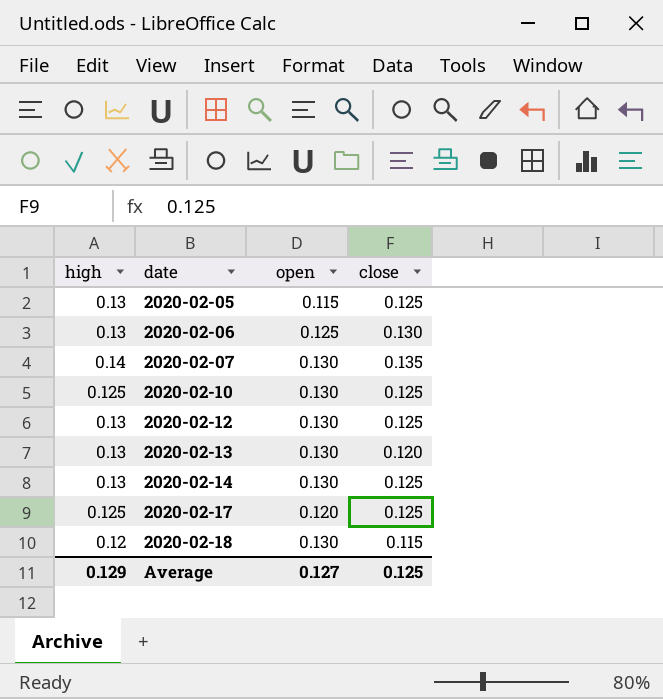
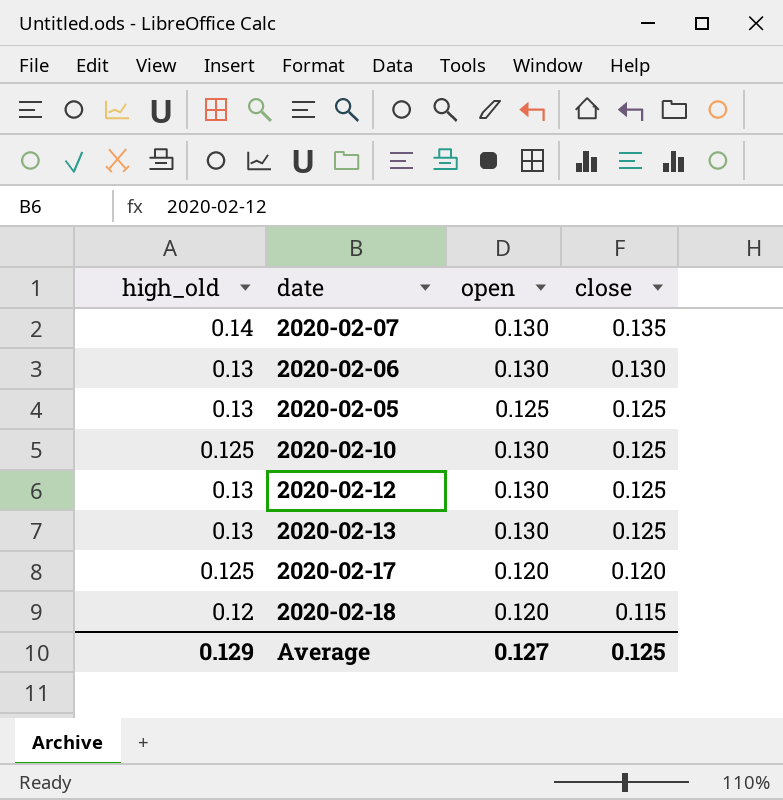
row order: date ascending -> close descending
column name: high -> high_old
row 2020-02-14: 0.13 | 0.130 | 0.125 -> none
2020-02-06 | open: 0.125 -> 0.130
2020-02-05 | open: 0.115 -> 0.125
2020-02-13 | close: 0.120 -> 0.125
2020-02-17 | close: 0.125 -> 0.120
2020-02-18 | open: 0.130 -> 0.120

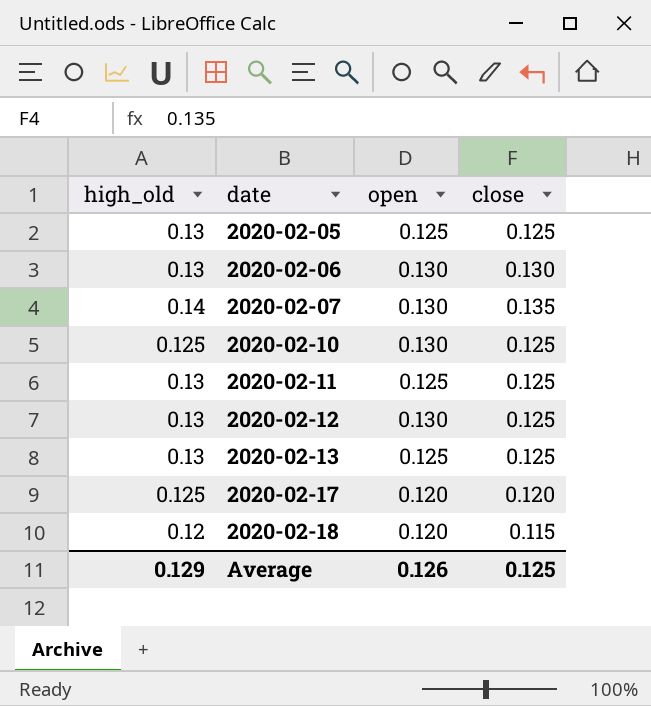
row order: close descending -> date ascending
row 2020-02-11: none -> 0.13 | 0.125 | 0.125
2020-02-13 | open: 0.130 -> 0.125
Average | open: 0.127 -> 0.126

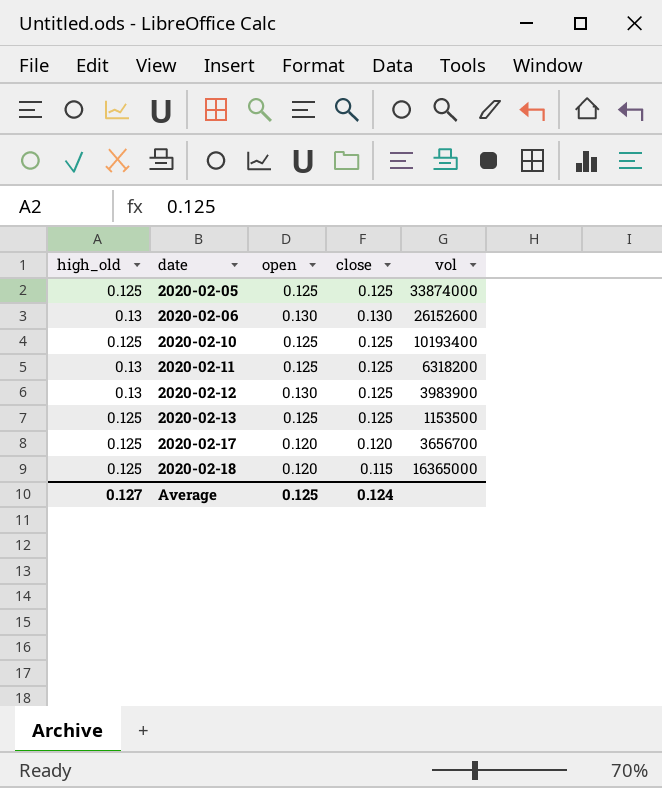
column vol | position: none -> 5
row 2020-02-07: 0.14 | 0.130 | 0.135 -> none
2020-02-05 | high_old: 0.13 -> 0.125
2020-02-10 | open: 0.130 -> 0.125
2020-02-13 | high_old: 0.13 -> 0.125
2020-02-18 | high_old: 0.12 -> 0.125
Average | high_old: 0.129 -> 0.127
Average | open: 0.126 -> 0.125
Average | close: 0.125 -> 0.124

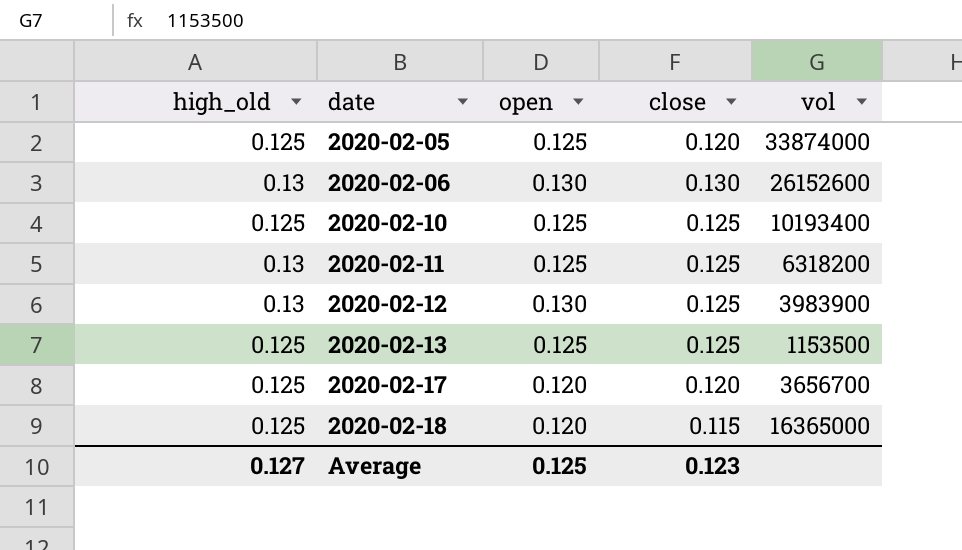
2020-02-05 | close: 0.125 -> 0.120
Average | close: 0.124 -> 0.123

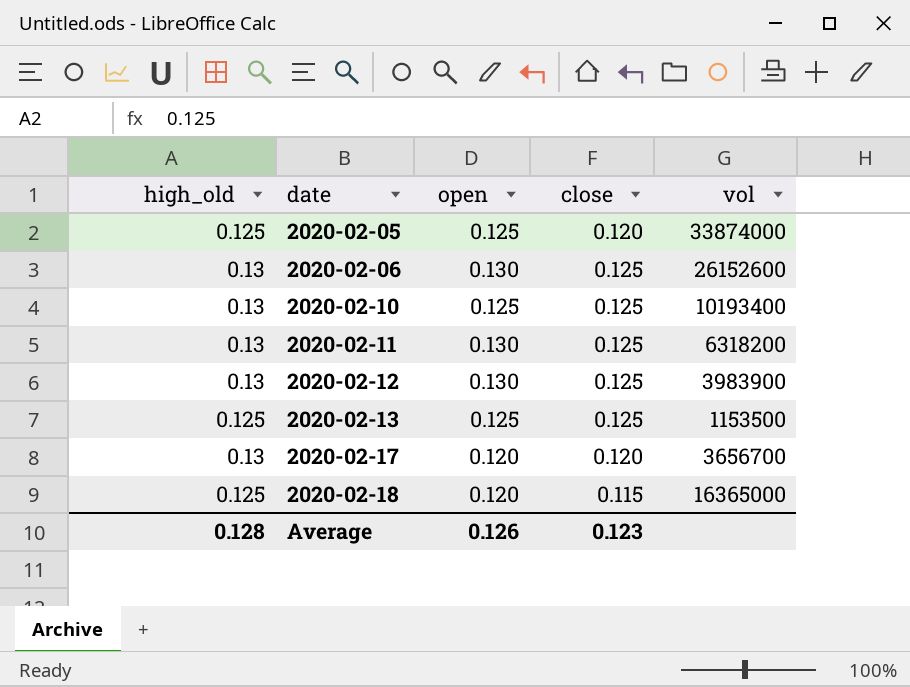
2020-02-06 | close: 0.130 -> 0.125
2020-02-10 | high_old: 0.125 -> 0.13
2020-02-11 | open: 0.125 -> 0.130
2020-02-17 | high_old: 0.125 -> 0.13
Average | high_old: 0.127 -> 0.128
Average | open: 0.125 -> 0.126

